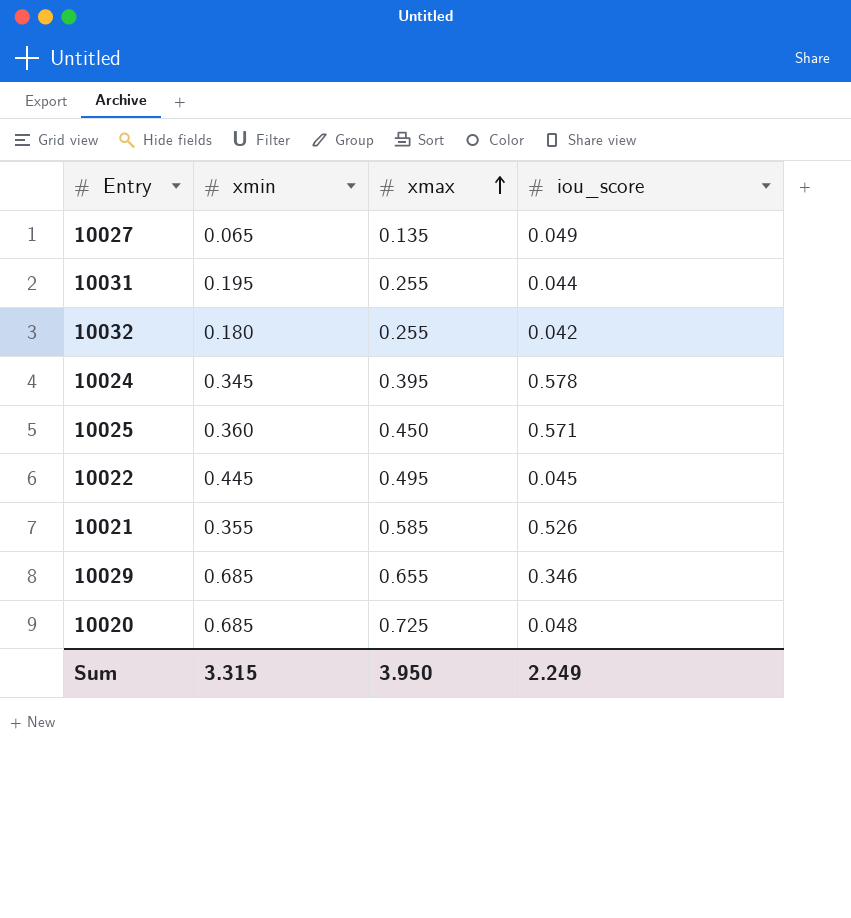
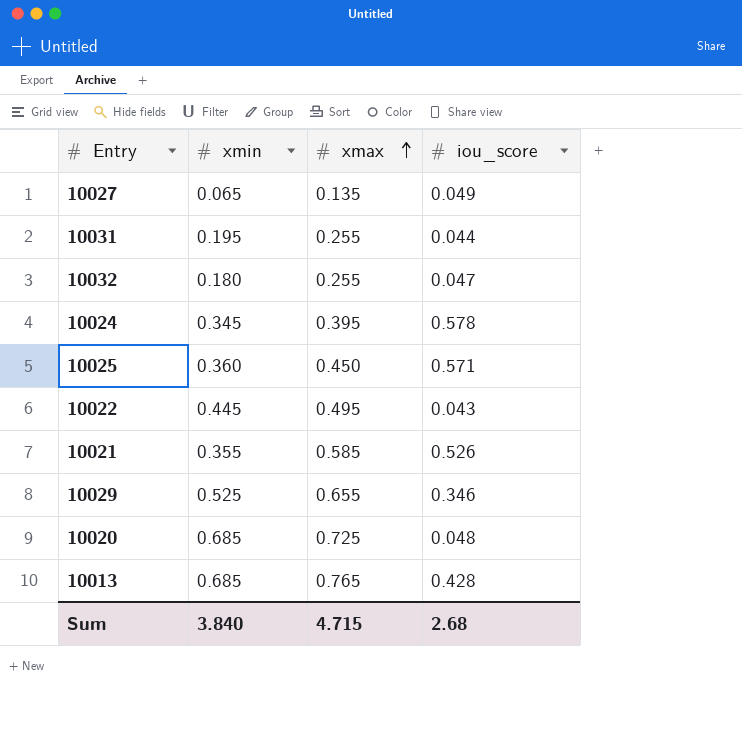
10032 | iou_score: 0.042 -> 0.047
10022 | iou_score: 0.045 -> 0.043
10029 | xmin: 0.685 -> 0.525
row 10013: none -> 0.685 | 0.765 | 0.428
Sum | xmin: 3.315 -> 3.840
Sum | xmax: 3.950 -> 4.715
Sum | iou_score: 2.249 -> 2.68

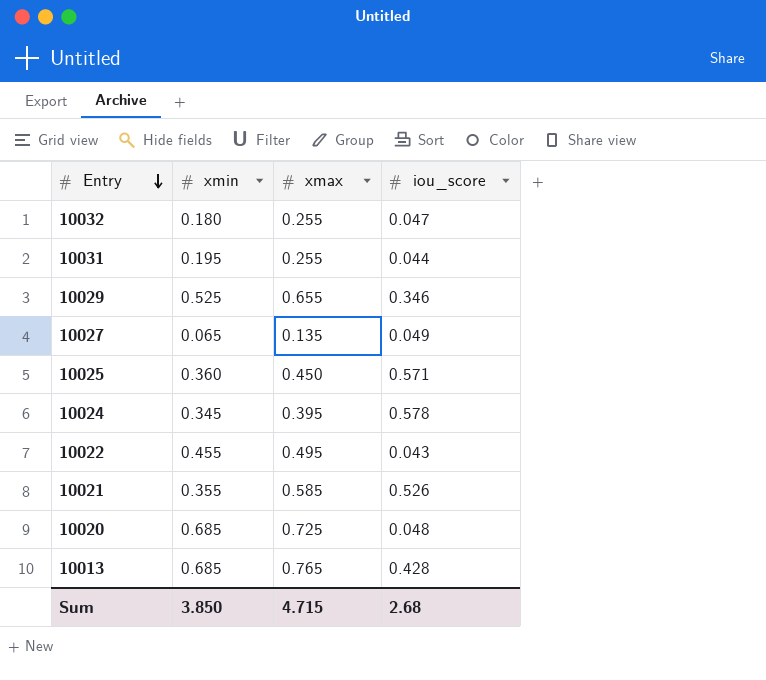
row order: xmax ascending -> Entry descending
10022 | xmin: 0.445 -> 0.455
Sum | xmin: 3.840 -> 3.850

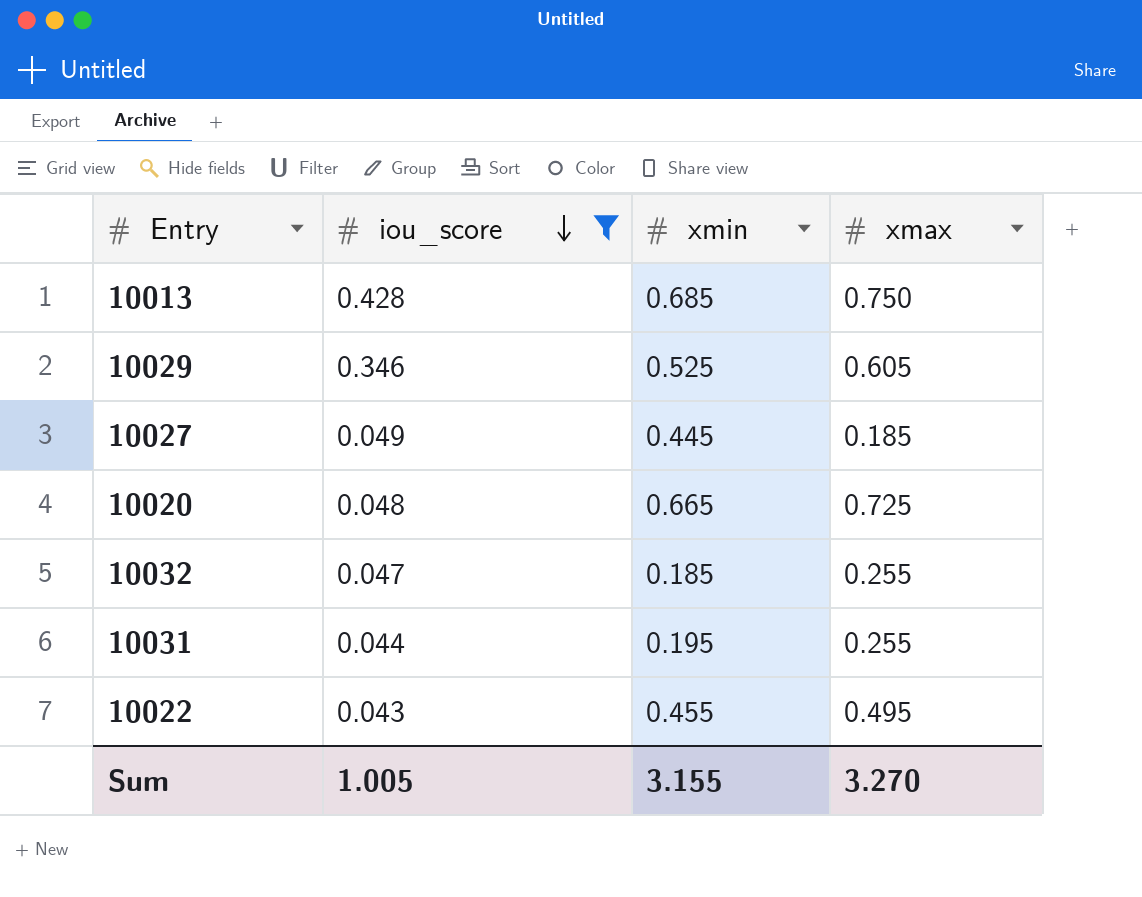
filter: none -> iou_score <= 0.428
row order: Entry descending -> iou_score descending
column iou_score | position: 4 -> 2
10013 | xmax: 0.765 -> 0.750
10029 | xmax: 0.655 -> 0.605
10027 | xmin: 0.065 -> 0.445
10027 | xmax: 0.135 -> 0.185
10020 | xmin: 0.685 -> 0.665
10032 | xmin: 0.180 -> 0.185
Sum | iou_score: 2.68 -> 1.005
Sum | xmin: 3.850 -> 3.155
Sum | xmax: 4.715 -> 3.270

